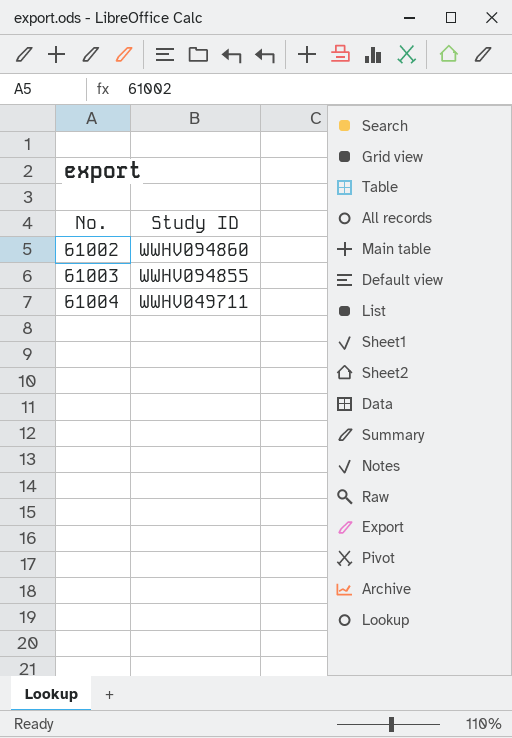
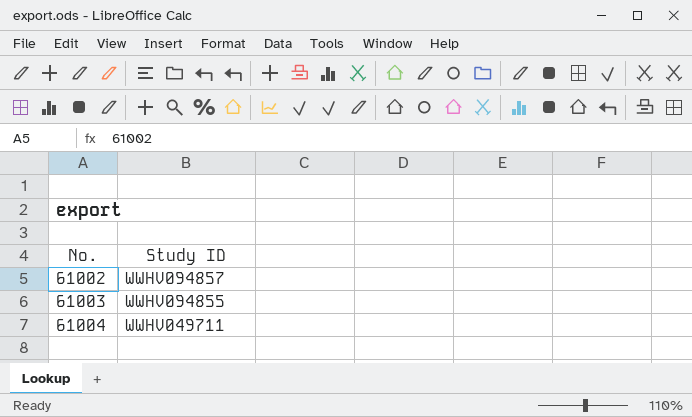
61002 | Study ID: WWHV094860 -> WWHV094857

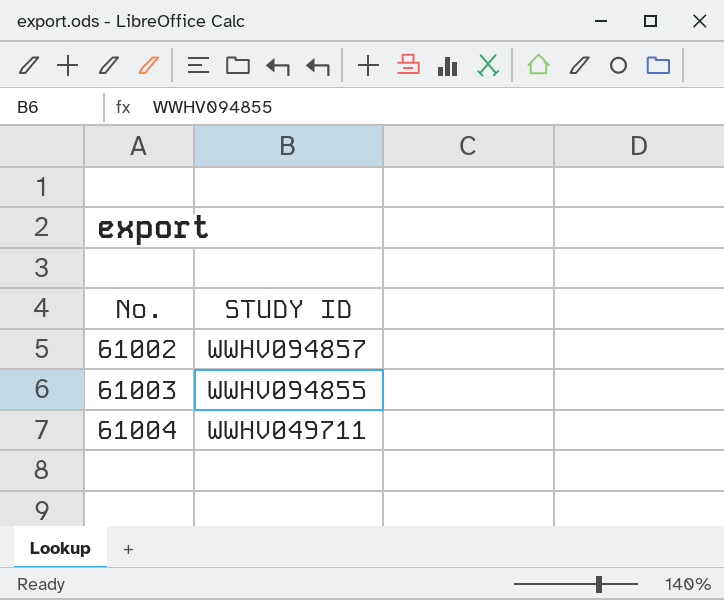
column name: Study ID -> STUDY ID

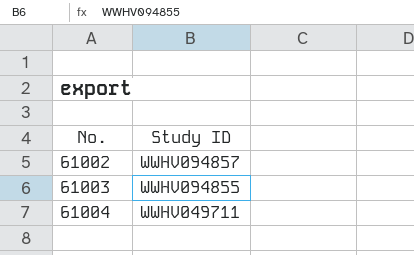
column name: STUDY ID -> Study ID

